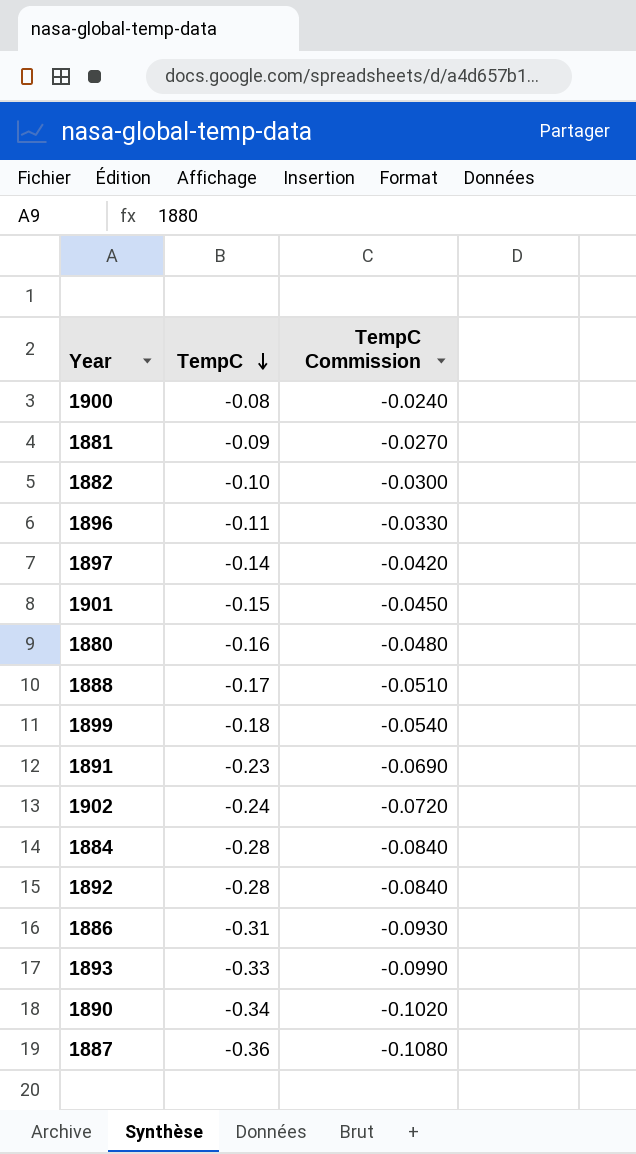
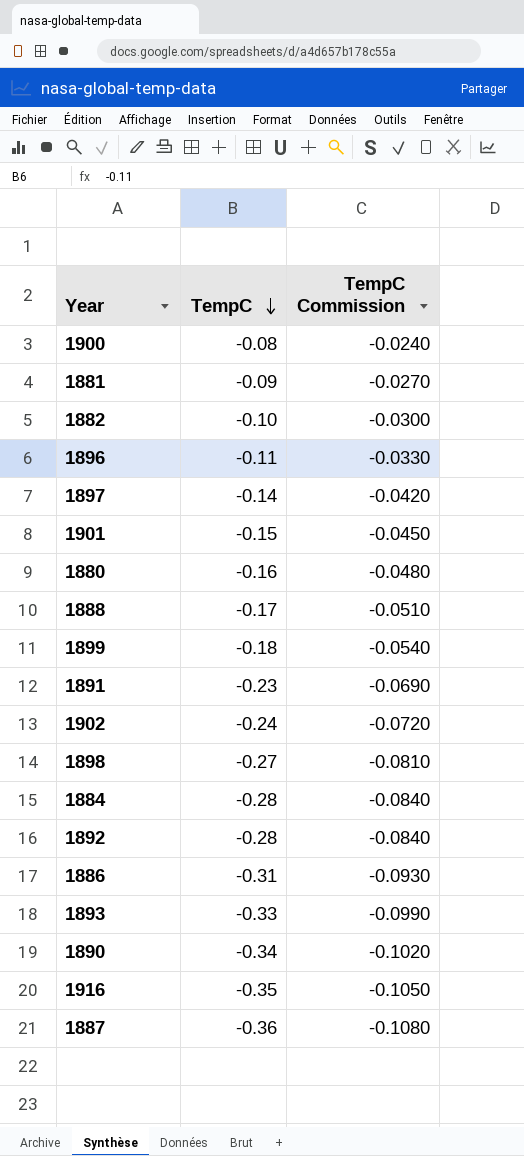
row 1898: none -> -0.27 | -0.0810
row 1916: none -> -0.35 | -0.1050

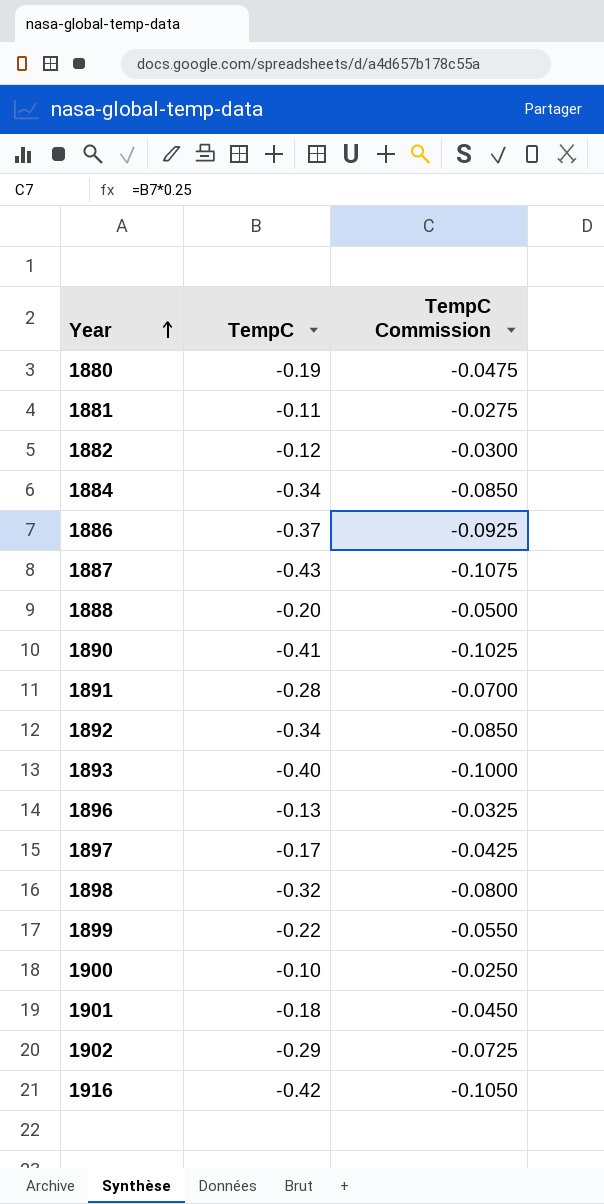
row order: TempC descending -> Year ascending
column TempC Commission | formula: [TempC] * 0.3 -> [TempC] * 0.25
1880 | TempC: -0.16 -> -0.19
1881 | TempC: -0.09 -> -0.11
1882 | TempC: -0.10 -> -0.12
1884 | TempC: -0.28 -> -0.34
1886 | TempC: -0.31 -> -0.37
1887 | TempC: -0.36 -> -0.43
1888 | TempC: -0.17 -> -0.20
1890 | TempC: -0.34 -> -0.41
1891 | TempC: -0.23 -> -0.28
1892 | TempC: -0.28 -> -0.34
1893 | TempC: -0.33 -> -0.40
1896 | TempC: -0.11 -> -0.13
1897 | TempC: -0.14 -> -0.17
1898 | TempC: -0.27 -> -0.32
1899 | TempC: -0.18 -> -0.22
1900 | TempC: -0.08 -> -0.10
1901 | TempC: -0.15 -> -0.18
1902 | TempC: -0.24 -> -0.29
1916 | TempC: -0.35 -> -0.42

